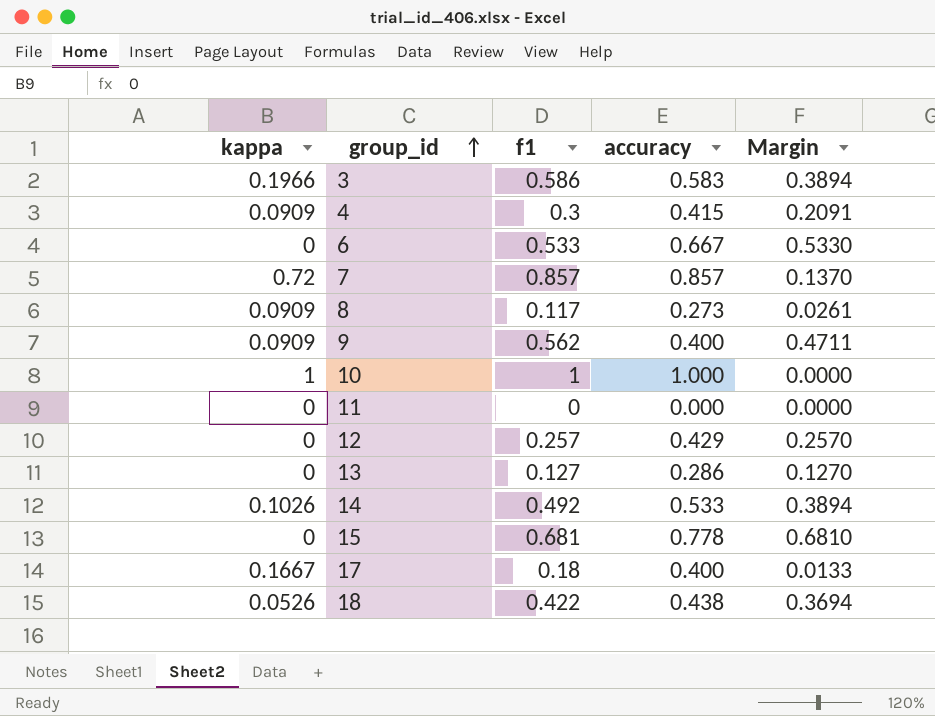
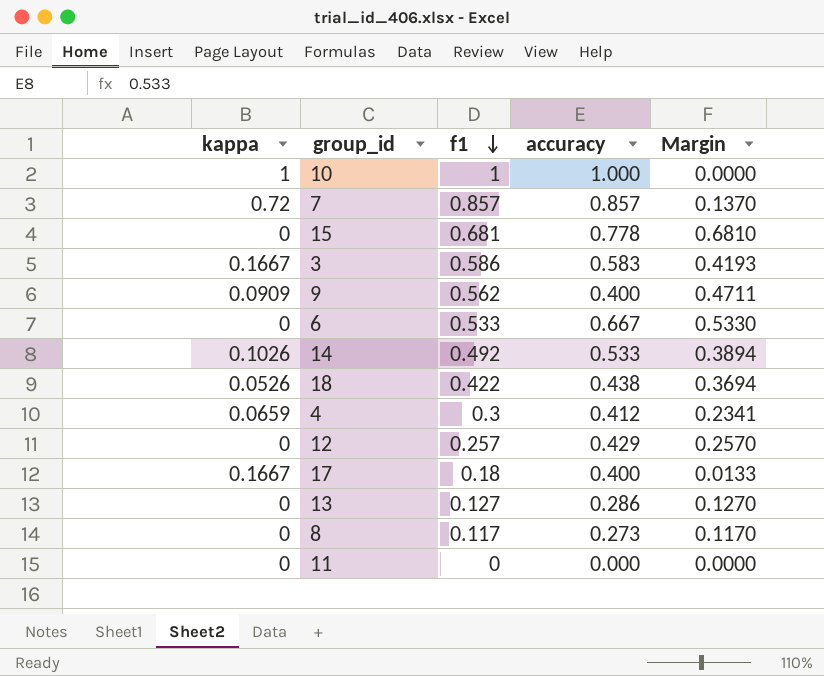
row order: group_id ascending -> f1 descending
3 | kappa: 0.1966 -> 0.1667
3 | Margin: 0.3894 -> 0.4193
4 | kappa: 0.0909 -> 0.0659
4 | accuracy: 0.415 -> 0.412
4 | Margin: 0.2091 -> 0.2341
8 | kappa: 0.0909 -> 0
8 | Margin: 0.0261 -> 0.1170

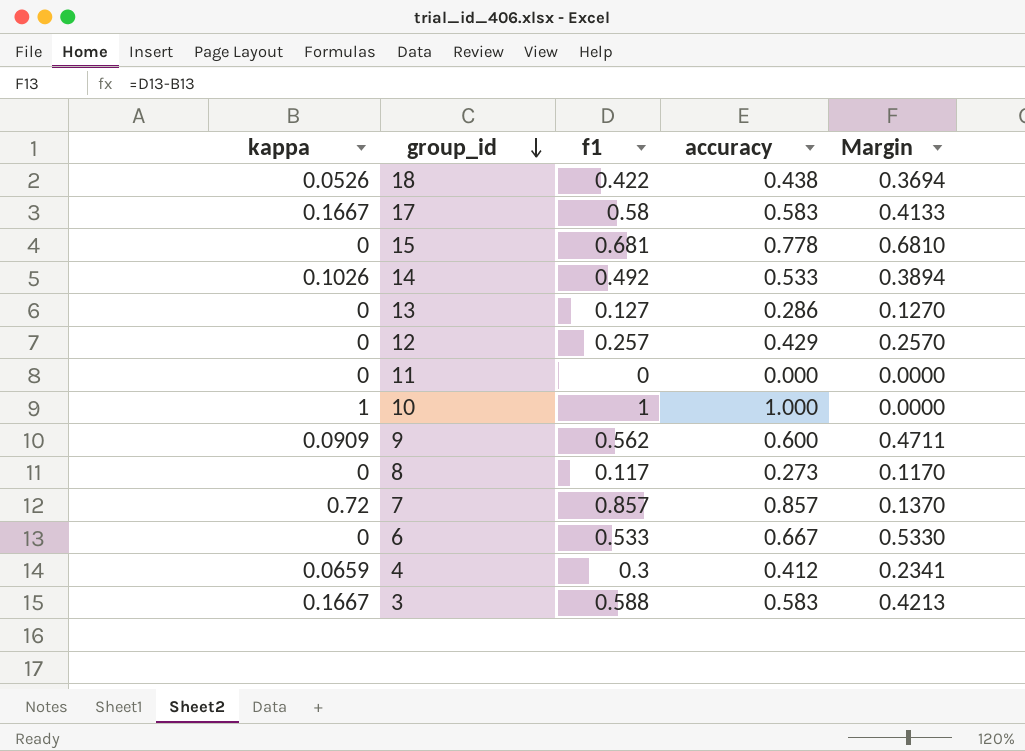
row order: f1 descending -> group_id descending
17 | f1: 0.18 -> 0.58
17 | accuracy: 0.400 -> 0.583
17 | Margin: 0.0133 -> 0.4133
9 | accuracy: 0.400 -> 0.600
3 | f1: 0.586 -> 0.588
3 | Margin: 0.4193 -> 0.4213

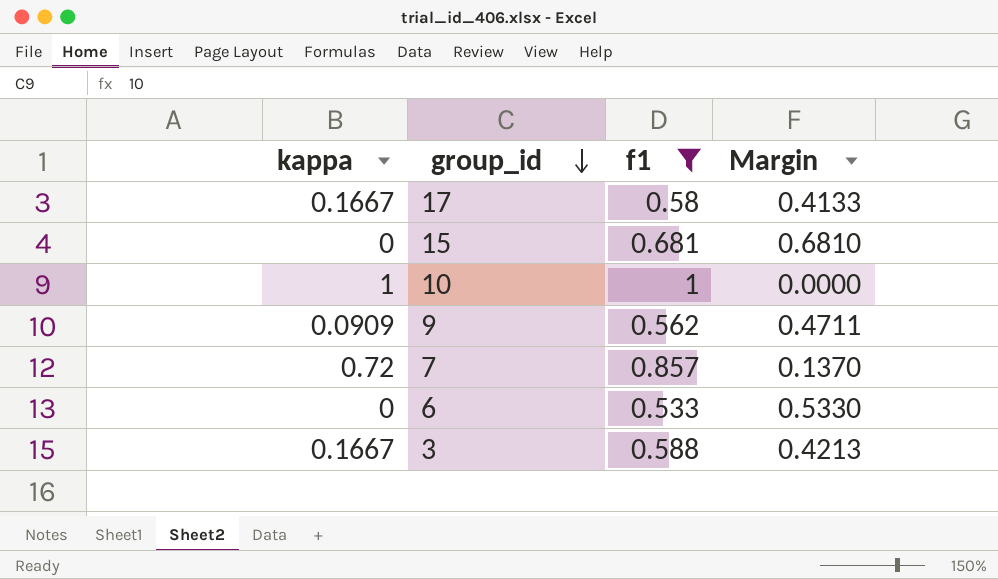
filter: none -> f1 >= 0.533
column accuracy | position: 4 -> none

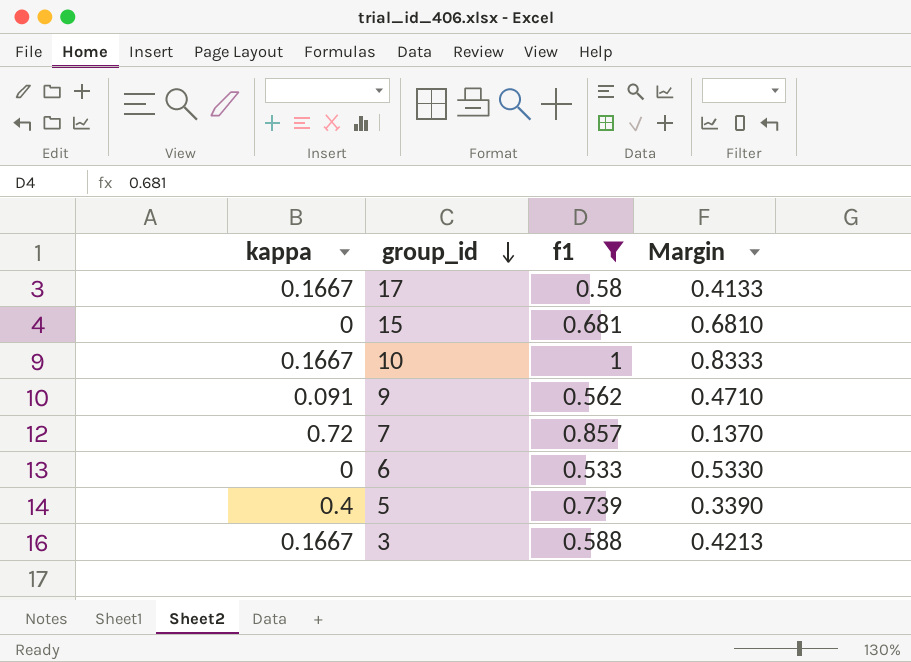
10 | kappa: 1 -> 0.1667
10 | Margin: 0.0000 -> 0.8333
9 | kappa: 0.0909 -> 0.091
9 | Margin: 0.4711 -> 0.4710
row 5: none -> 0.4 | 0.739 | 0.3390

